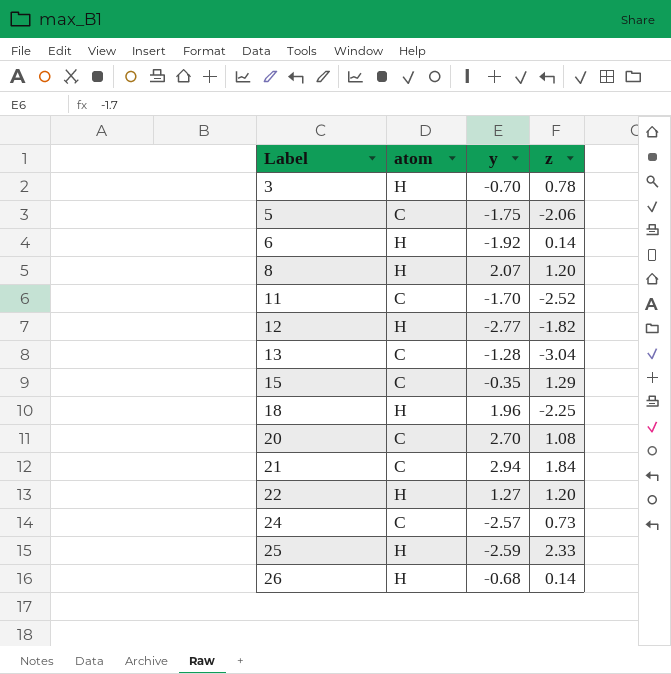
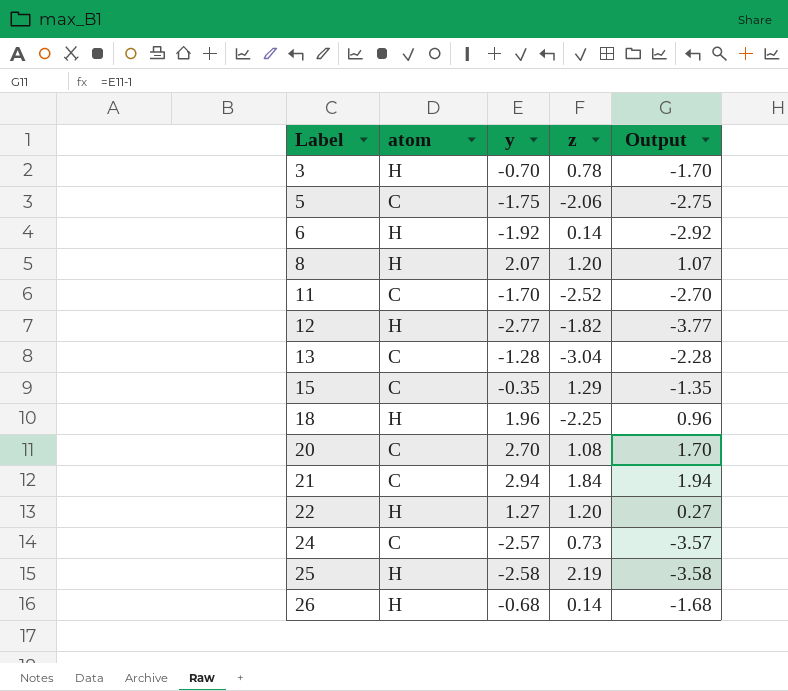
column Output | formula: none -> [y] - 1
25 | y: -2.59 -> -2.58
25 | z: 2.33 -> 2.19

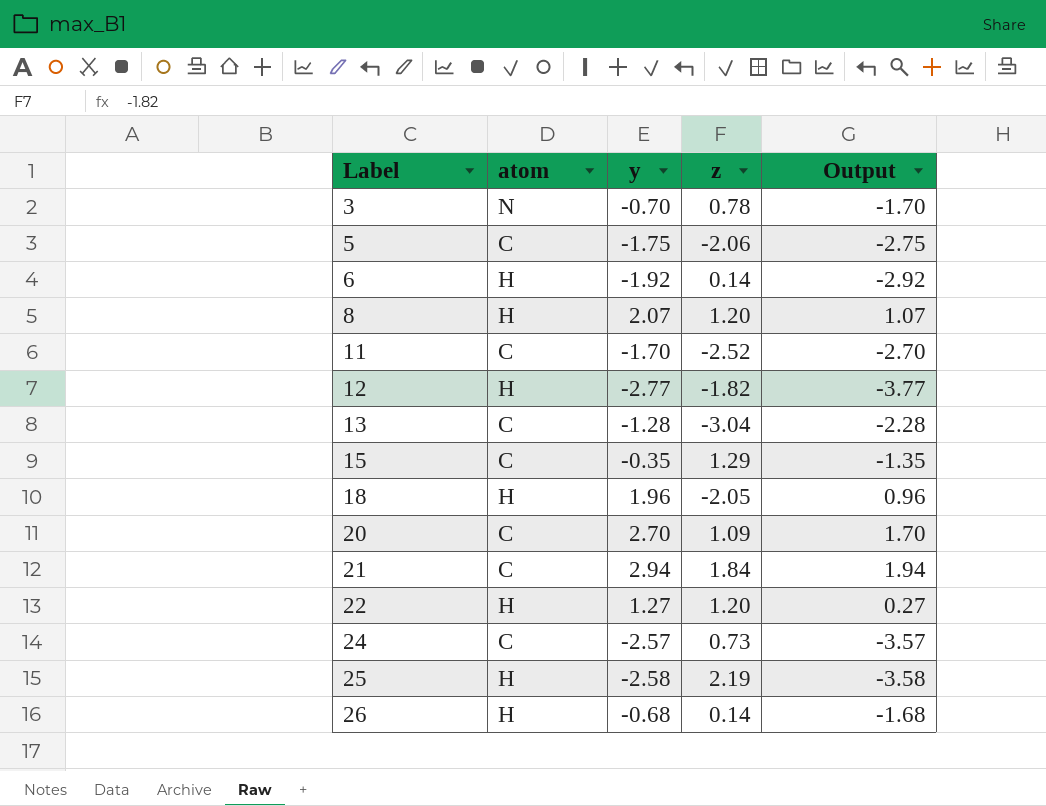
3 | atom: H -> N
18 | z: -2.25 -> -2.05
20 | z: 1.08 -> 1.09

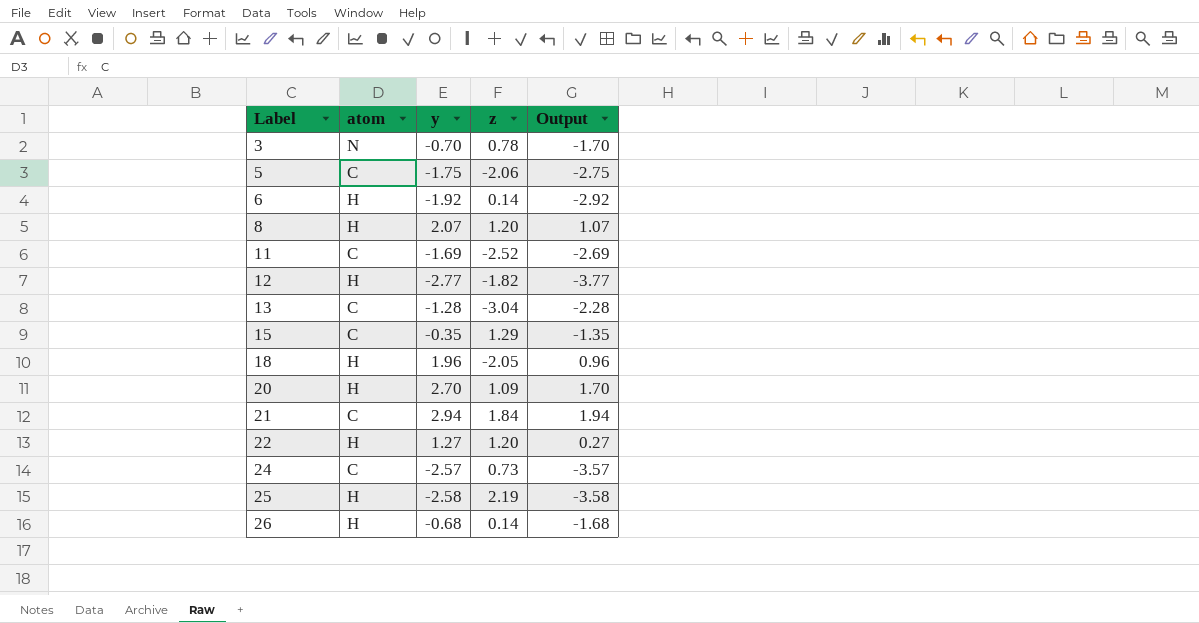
11 | y: -1.70 -> -1.69
11 | Output: -2.70 -> -2.69
20 | atom: C -> H

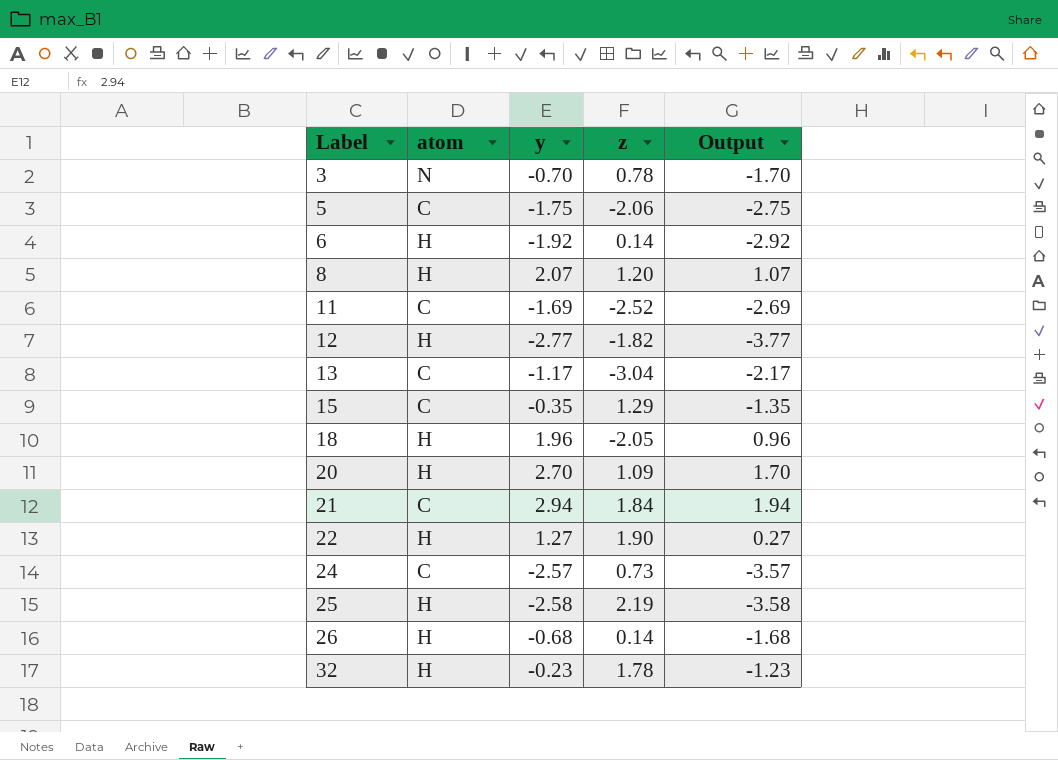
13 | y: -1.28 -> -1.17
13 | Output: -2.28 -> -2.17
22 | z: 1.20 -> 1.90
row 32: none -> H | -0.23 | 1.78 | -1.23

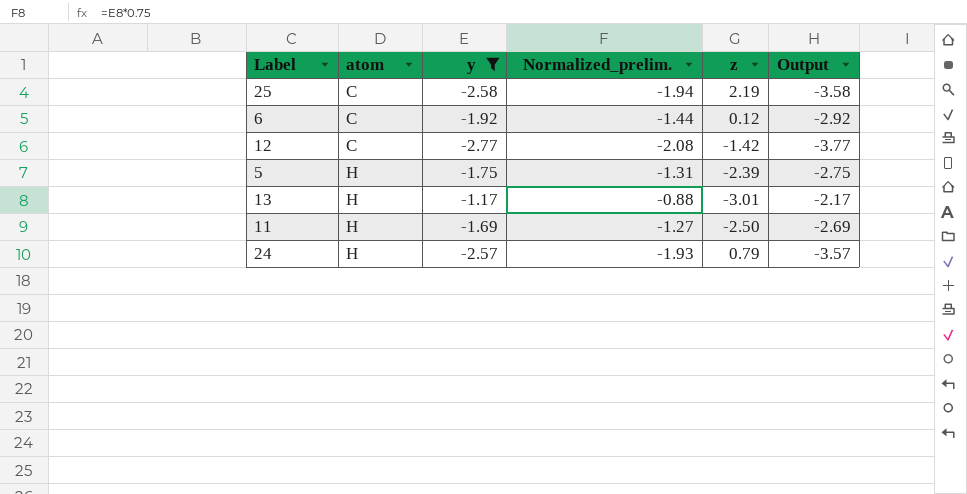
filter: none -> y <= -1.17
row order: Label ascending -> atom ascending
column Normalized_prelim. | formula: none -> [y] * 0.75
25 | atom: H -> C
6 | atom: H -> C
6 | z: 0.14 -> 0.12
12 | atom: H -> C
12 | z: -1.82 -> -1.42
5 | atom: C -> H
5 | z: -2.06 -> -2.39
13 | atom: C -> H
13 | z: -3.04 -> -3.01
11 | atom: C -> H
11 | z: -2.52 -> -2.50
24 | atom: C -> H
24 | z: 0.73 -> 0.79

